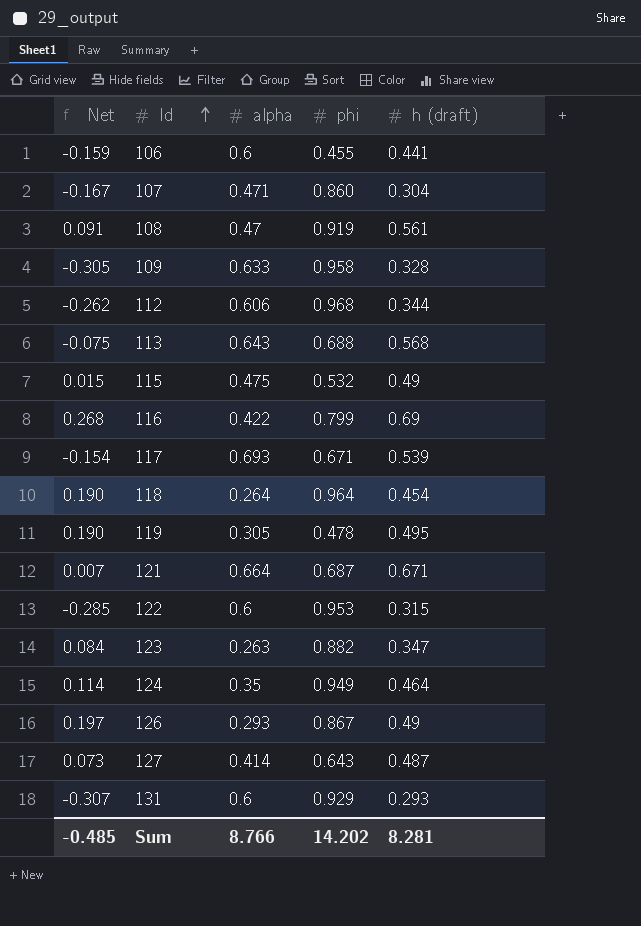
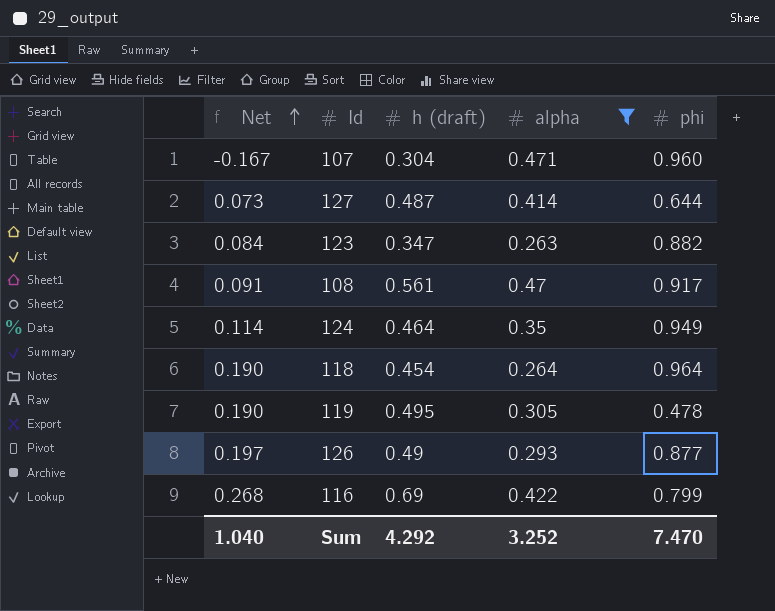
filter: none -> alpha <= 0.471
row order: Id ascending -> Net ascending
column h (draft) | position: 5 -> 3
107 | phi: 0.860 -> 0.960
127 | phi: 0.643 -> 0.644
108 | phi: 0.919 -> 0.917
126 | phi: 0.867 -> 0.877
Sum | Net: -0.485 -> 1.040
Sum | h (draft): 8.281 -> 4.292
Sum | alpha: 8.766 -> 3.252
Sum | phi: 14.202 -> 7.470

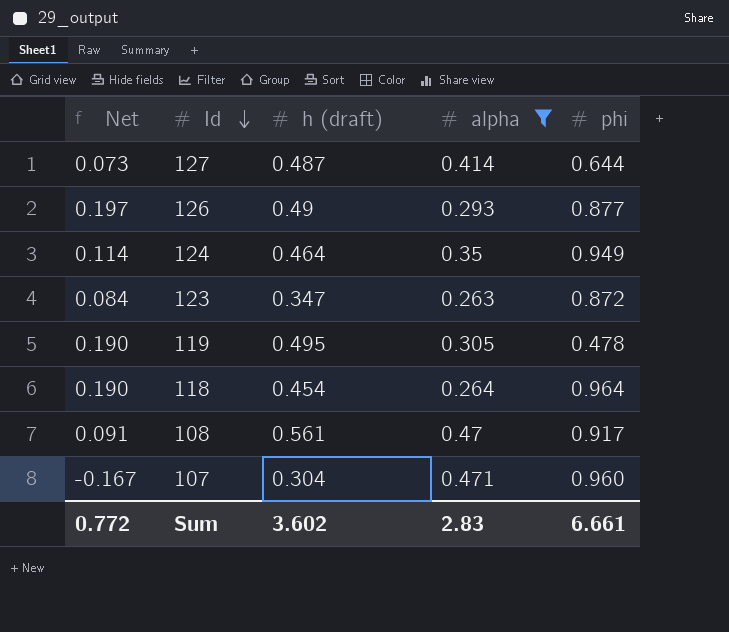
row order: Net ascending -> Id descending
row 116: 0.268 | 0.69 | 0.422 | 0.799 -> none
123 | phi: 0.882 -> 0.872
Sum | Net: 1.040 -> 0.772
Sum | h (draft): 4.292 -> 3.602
Sum | alpha: 3.252 -> 2.83
Sum | phi: 7.470 -> 6.661

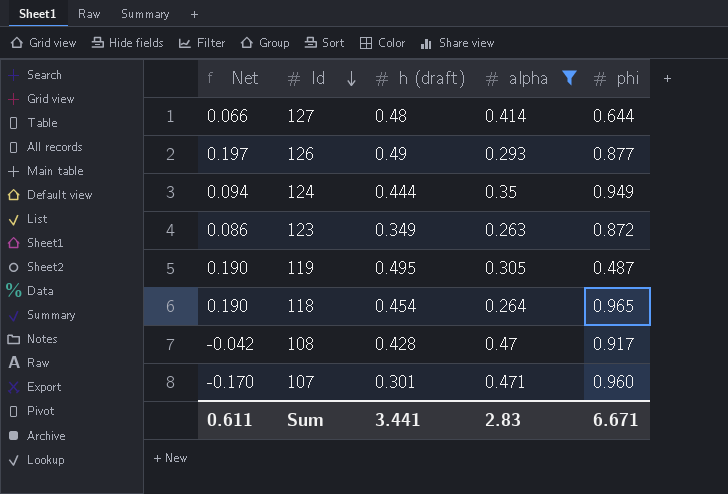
127 | Net: 0.073 -> 0.066
127 | h (draft): 0.487 -> 0.48
124 | Net: 0.114 -> 0.094
124 | h (draft): 0.464 -> 0.444
123 | Net: 0.084 -> 0.086
123 | h (draft): 0.347 -> 0.349
119 | phi: 0.478 -> 0.487
118 | phi: 0.964 -> 0.965
108 | Net: 0.091 -> -0.042
108 | h (draft): 0.561 -> 0.428
107 | Net: -0.167 -> -0.170
107 | h (draft): 0.304 -> 0.301
Sum | Net: 0.772 -> 0.611
Sum | h (draft): 3.602 -> 3.441
Sum | phi: 6.661 -> 6.671

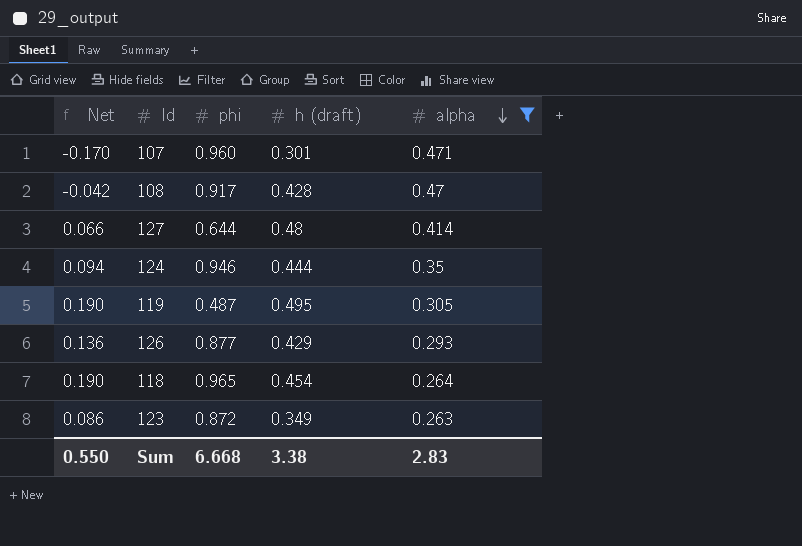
row order: Id descending -> alpha descending
column phi | position: 5 -> 3
124 | phi: 0.949 -> 0.946
126 | Net: 0.197 -> 0.136
126 | h (draft): 0.49 -> 0.429
Sum | Net: 0.611 -> 0.550
Sum | phi: 6.671 -> 6.668
Sum | h (draft): 3.441 -> 3.38

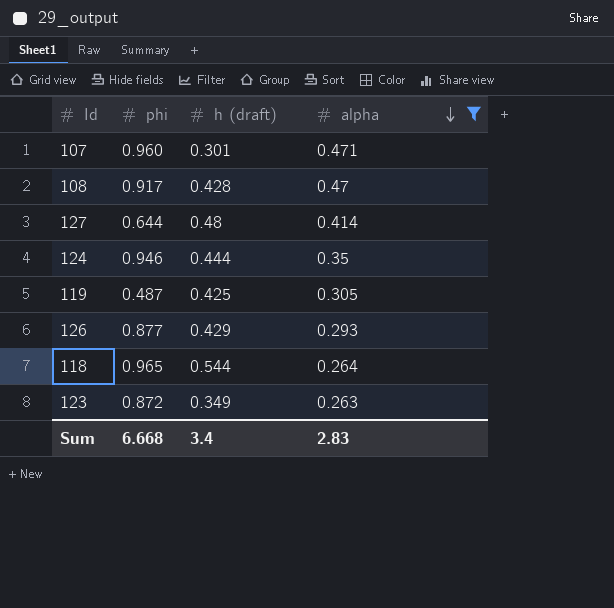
column Net | formula: [h (draft)] - [alpha] -> none
119 | h (draft): 0.495 -> 0.425
118 | h (draft): 0.454 -> 0.544
Sum | h (draft): 3.38 -> 3.4

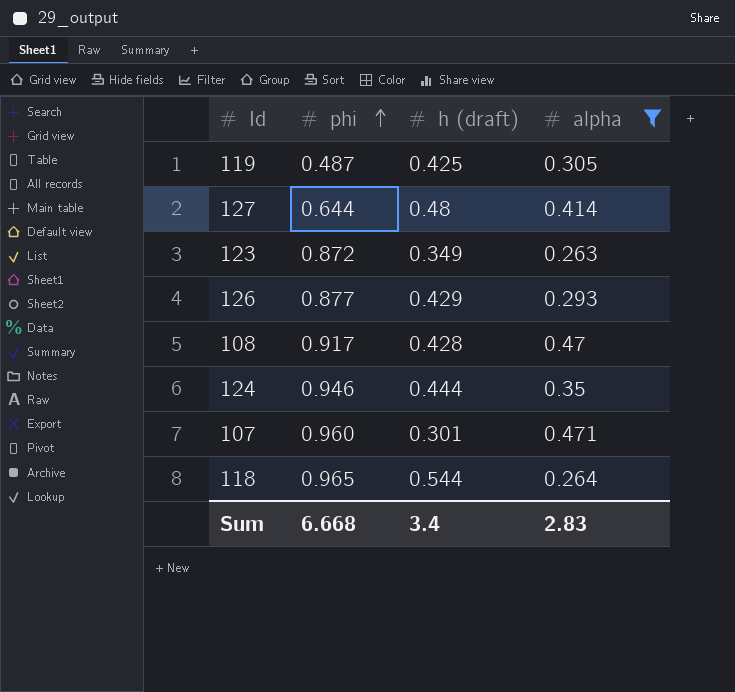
row order: alpha descending -> phi ascending

